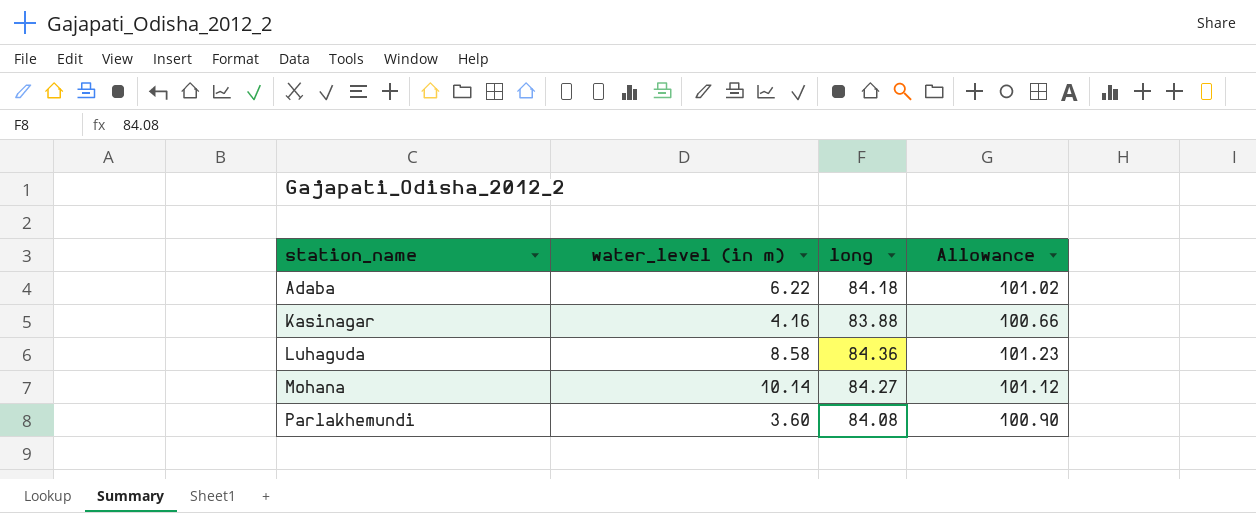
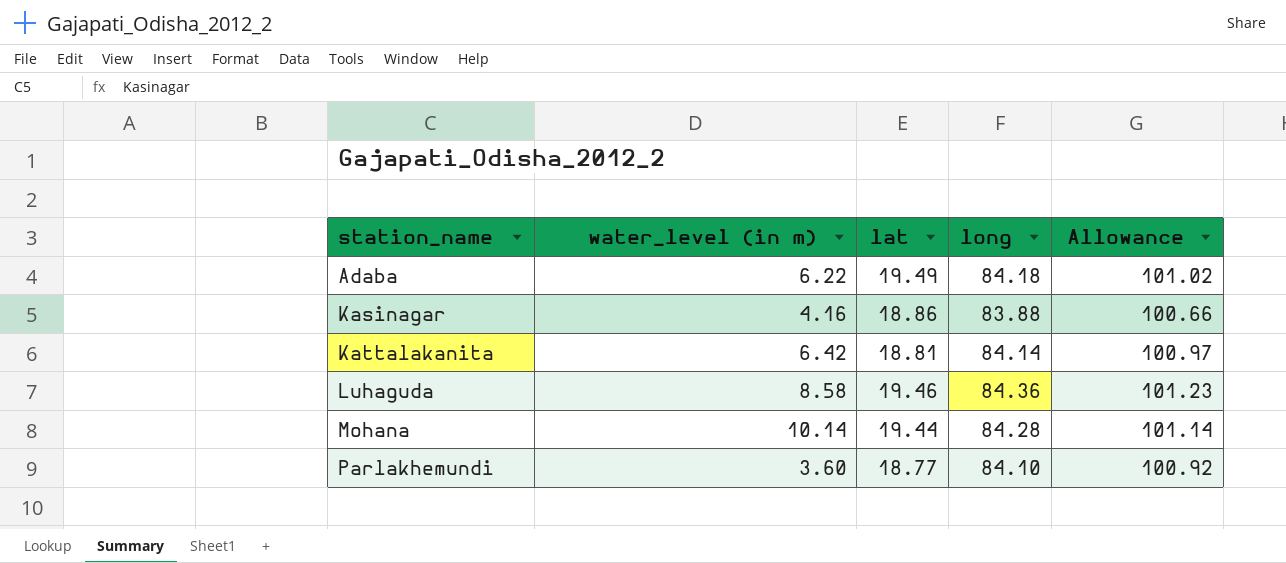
column lat | position: none -> 3
row Kattalakanita: none -> 6.42 | 18.81 | 84.14 | 100.97
Mohana | long: 84.27 -> 84.28
Mohana | Allowance: 101.12 -> 101.14
Parlakhemundi | long: 84.08 -> 84.10
Parlakhemundi | Allowance: 100.90 -> 100.92

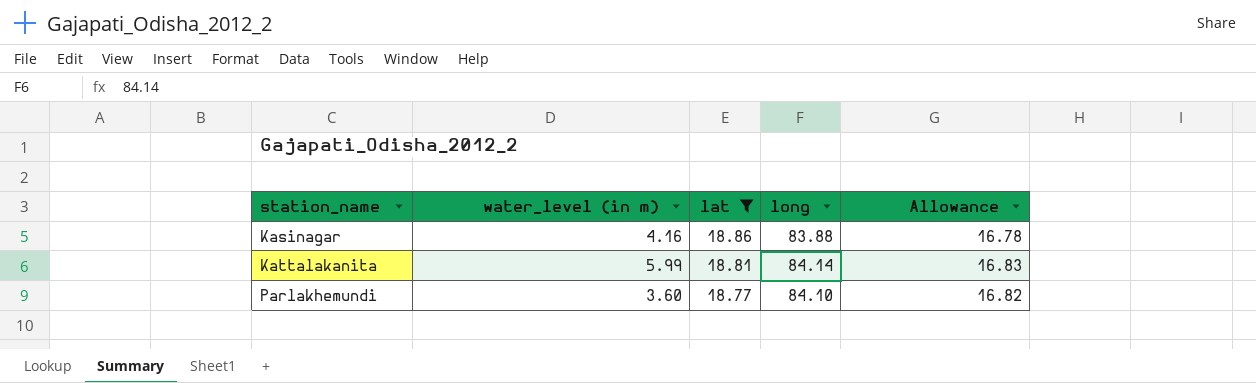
filter: none -> lat <= 18.86
column Allowance | formula: [long] * 1.2 -> [long] * 0.2
Kattalakanita | water_level (in m): 6.42 -> 5.99

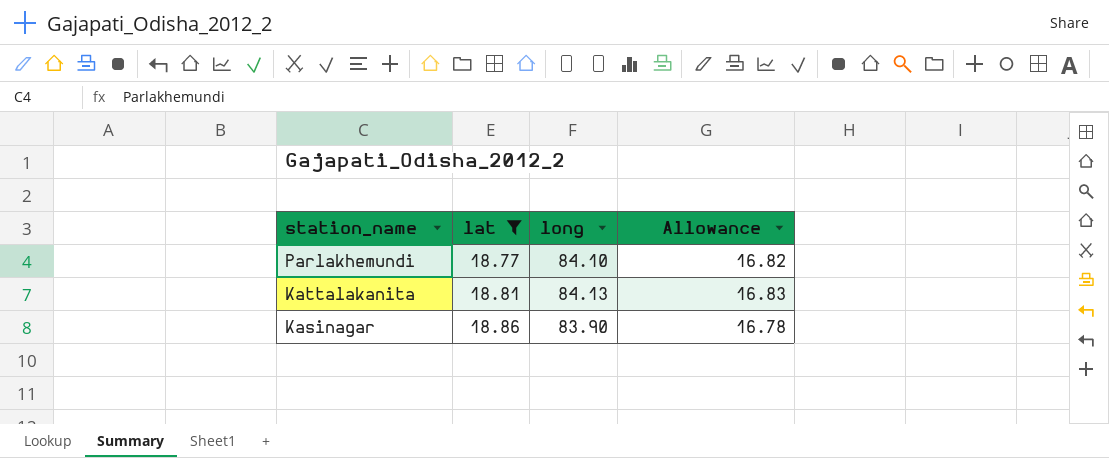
row order: station_name ascending -> station_name descending
column water_level (in m) | position: 2 -> none
Kattalakanita | long: 84.14 -> 84.13
Kasinagar | long: 83.88 -> 83.90

